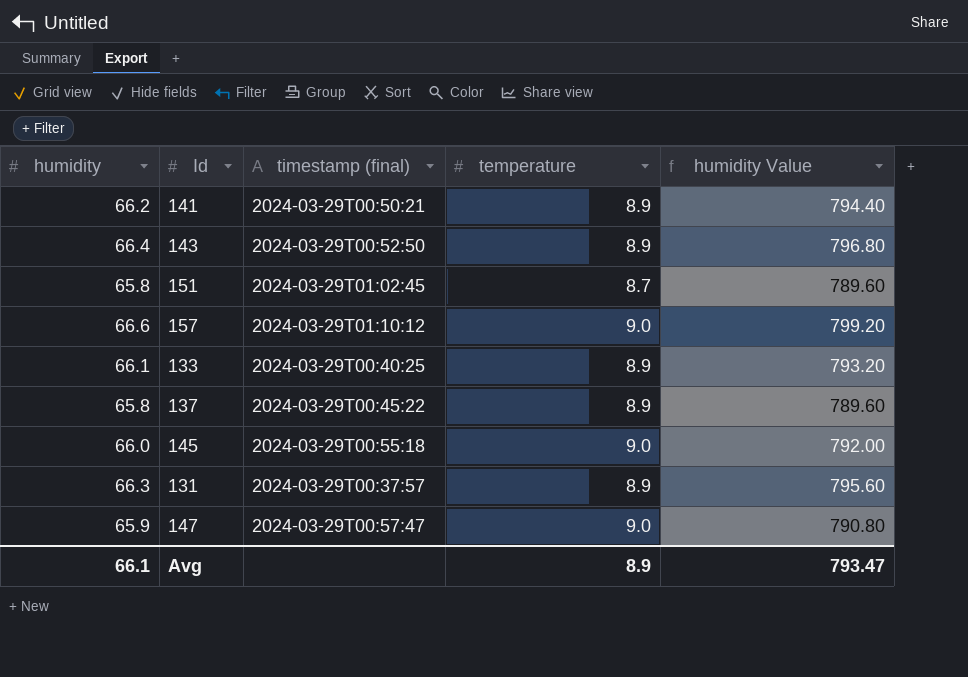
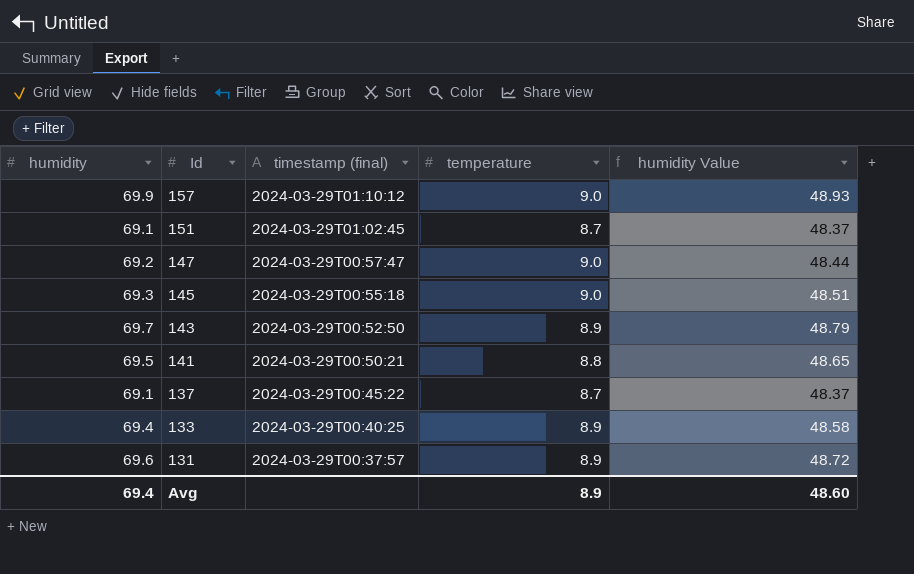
row order: none -> Id descending
column humidity Value | formula: [humidity] * 12 -> [humidity] * 0.7
157 | humidity: 66.6 -> 69.9
151 | humidity: 65.8 -> 69.1
147 | humidity: 65.9 -> 69.2
145 | humidity: 66.0 -> 69.3
143 | humidity: 66.4 -> 69.7
141 | humidity: 66.2 -> 69.5
141 | temperature: 8.9 -> 8.8
137 | humidity: 65.8 -> 69.1
137 | temperature: 8.9 -> 8.7
133 | humidity: 66.1 -> 69.4
131 | humidity: 66.3 -> 69.6
Avg | humidity: 66.1 -> 69.4
Avg | humidity Value: 793.47 -> 48.60

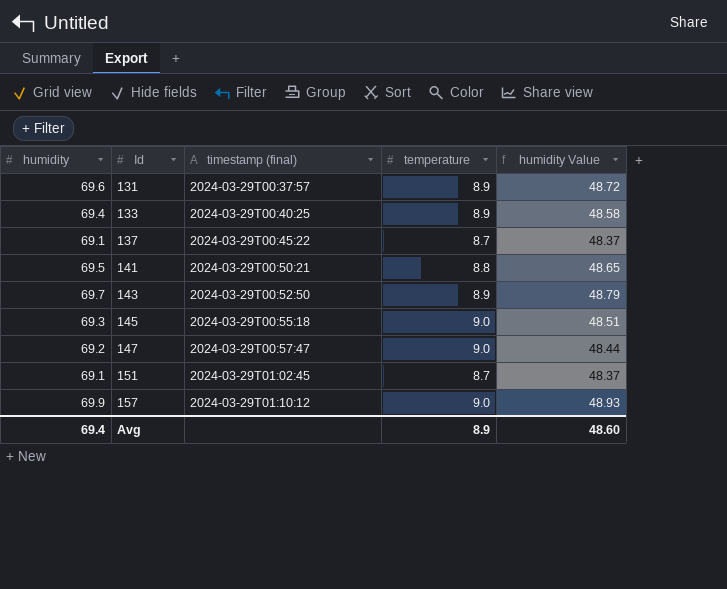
row order: Id descending -> Id ascending

